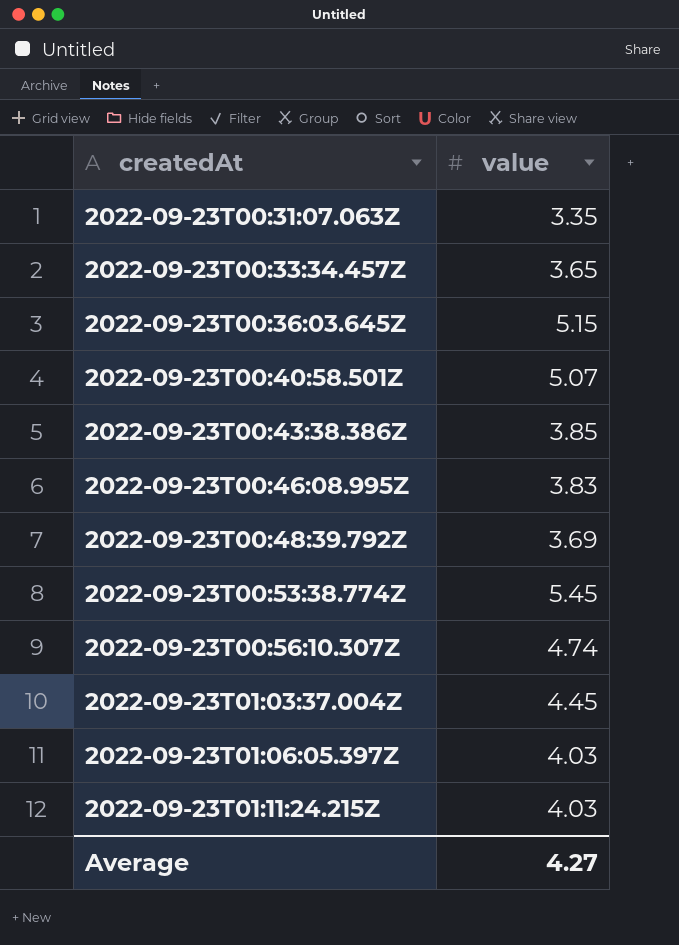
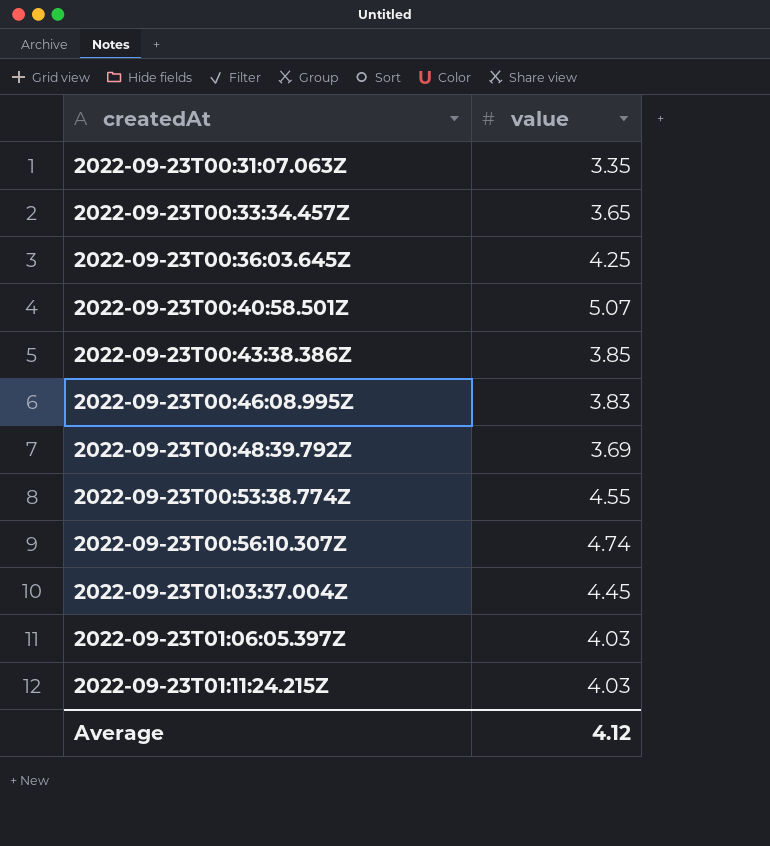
2022-09-23T00:36:03.645Z | value: 5.15 -> 4.25
2022-09-23T00:53:38.774Z | value: 5.45 -> 4.55
Average | value: 4.27 -> 4.12

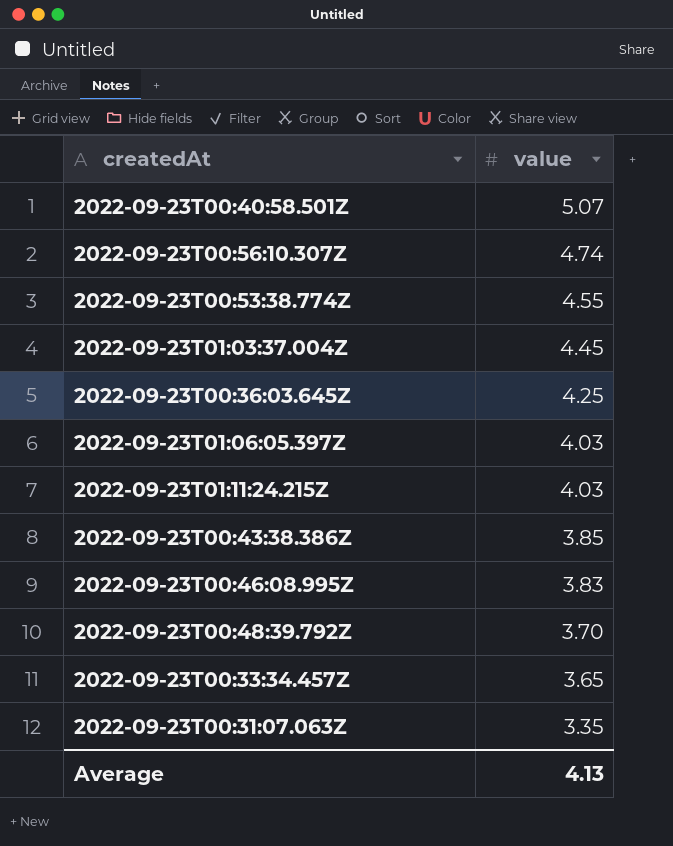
row order: createdAt ascending -> value descending
2022-09-23T00:48:39.792Z | value: 3.69 -> 3.70
Average | value: 4.12 -> 4.13

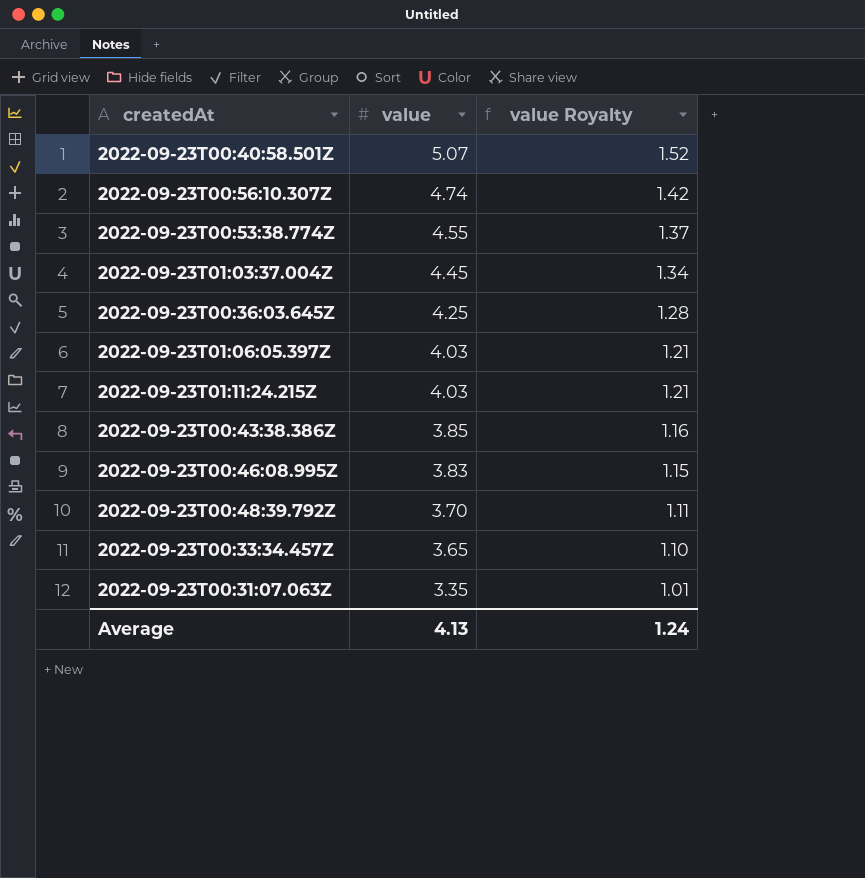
column value Royalty | formula: none -> [value] * 0.3

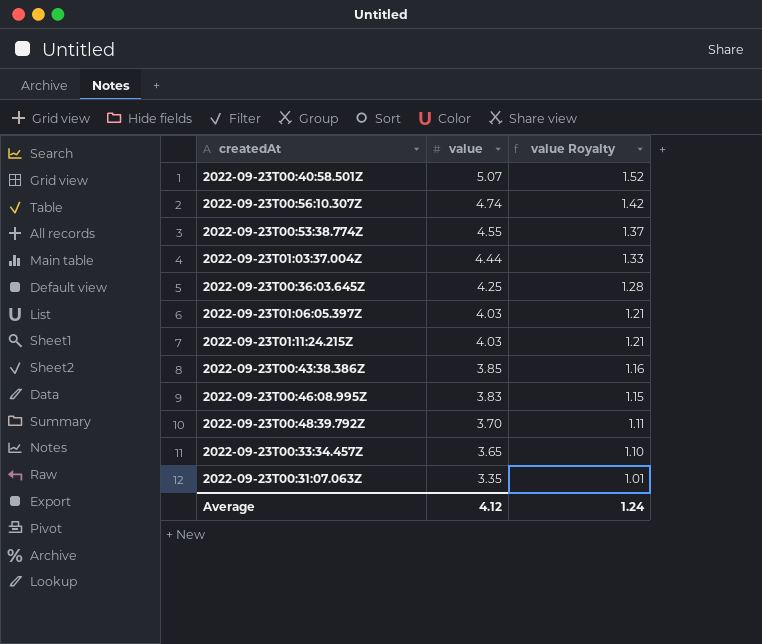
2022-09-23T01:03:37.004Z | value: 4.45 -> 4.44
2022-09-23T01:03:37.004Z | value Royalty: 1.34 -> 1.33
Average | value: 4.13 -> 4.12

